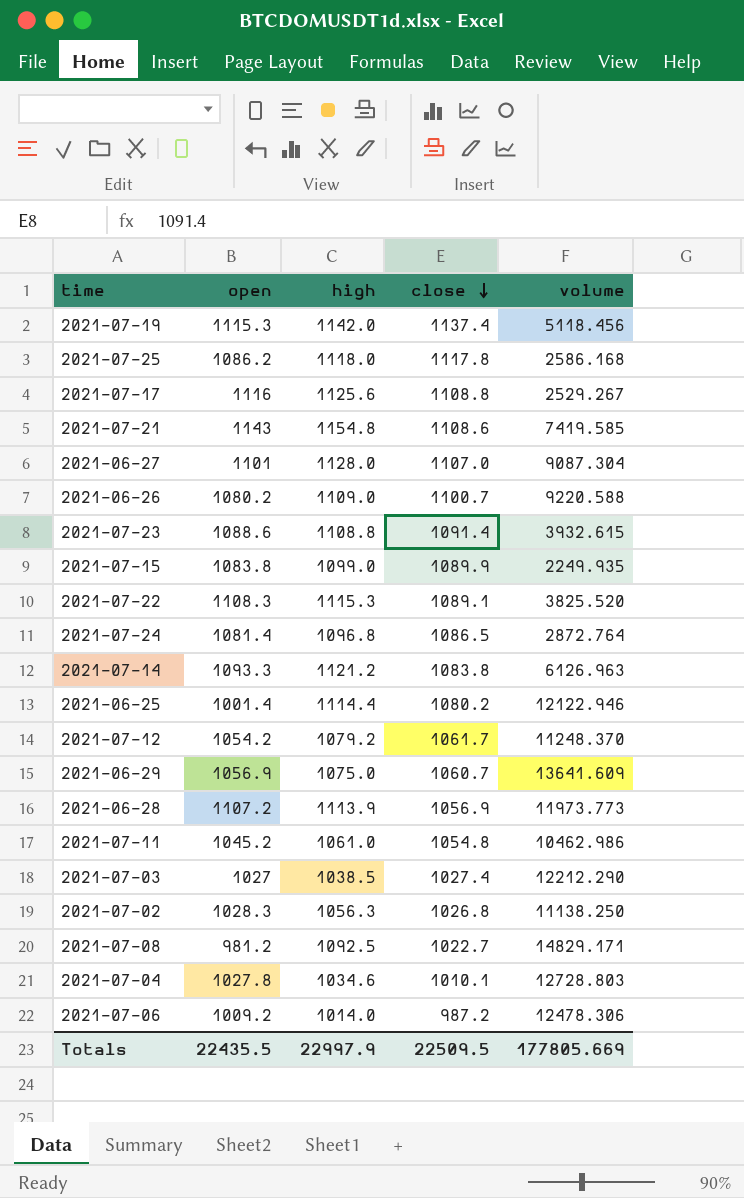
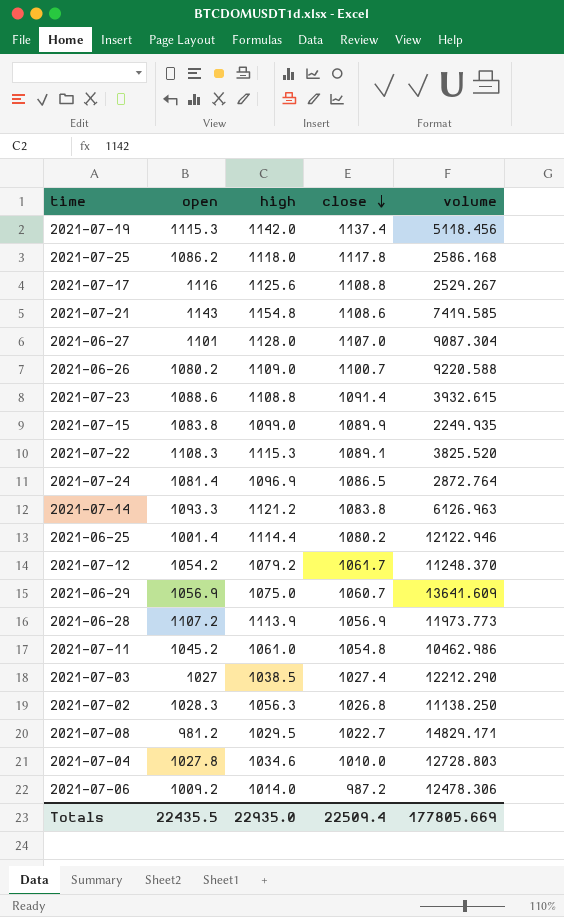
2021-07-24 | high: 1096.8 -> 1096.9
2021-07-08 | high: 1092.5 -> 1029.5
2021-07-04 | close: 1010.1 -> 1010.0
Totals | high: 22997.9 -> 22935.0
Totals | close: 22509.5 -> 22509.4

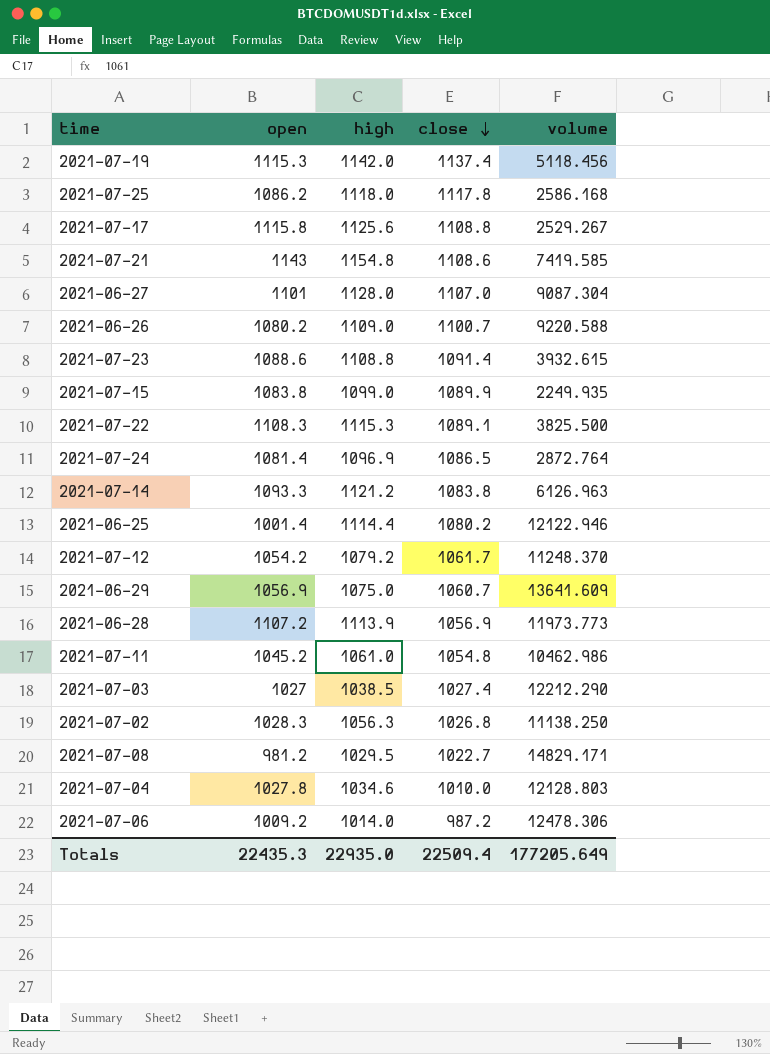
2021-07-17 | open: 1116 -> 1115.8
2021-07-22 | volume: 3825.520 -> 3825.500
2021-07-04 | volume: 12728.803 -> 12128.803
Totals | open: 22435.5 -> 22435.3
Totals | volume: 177805.669 -> 177205.649

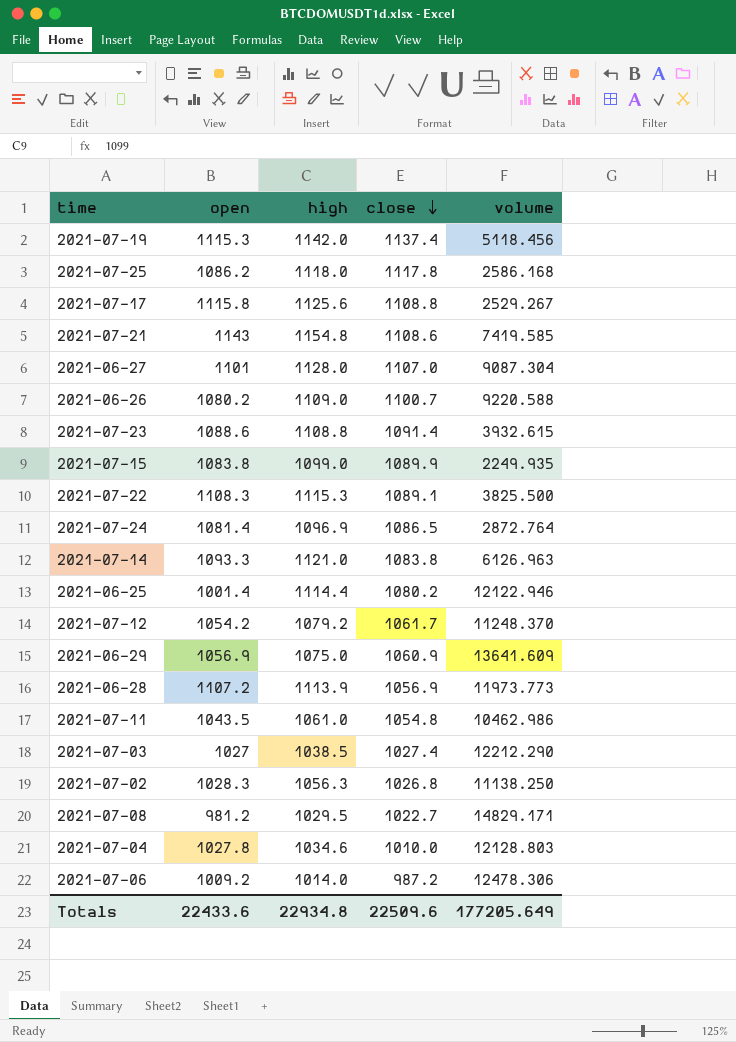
2021-07-14 | high: 1121.2 -> 1121.0
2021-06-29 | close: 1060.7 -> 1060.9
2021-07-11 | open: 1045.2 -> 1043.5
Totals | open: 22435.3 -> 22433.6
Totals | high: 22935.0 -> 22934.8
Totals | close: 22509.4 -> 22509.6

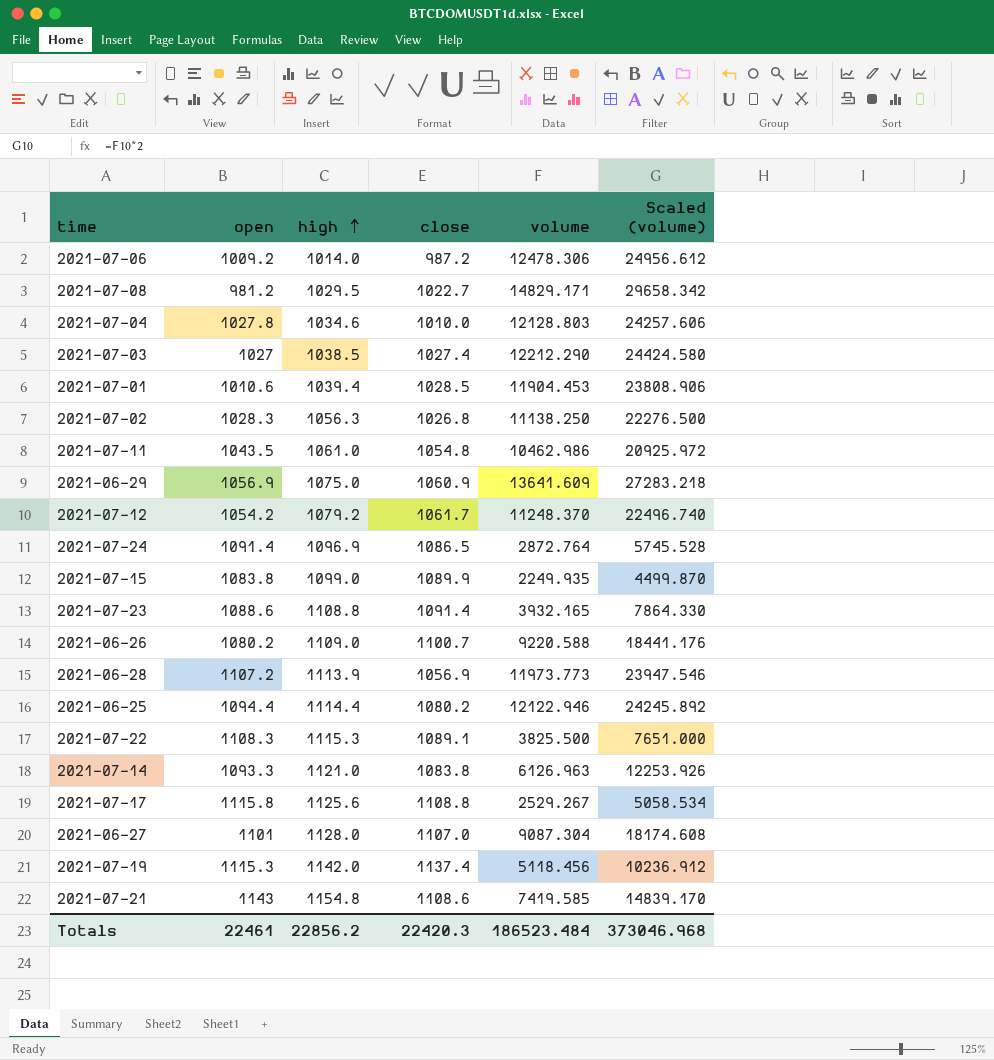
row order: close descending -> high ascending
column Scaled (volume) | formula: none -> [volume] * 2
row 2021-07-25: 1086.2 | 1118.0 | 1117.8 | 2586.168 -> none
row 2021-07-01: none -> 1010.6 | 1039.4 | 1028.5 | 11904.453 | 23808.906
2021-07-24 | open: 1081.4 -> 1091.4
2021-07-23 | volume: 3932.615 -> 3932.165
2021-06-25 | open: 1001.4 -> 1094.4
Totals | open: 22433.6 -> 22461
Totals | high: 22934.8 -> 22856.2
Totals | close: 22509.6 -> 22420.3
Totals | volume: 177205.649 -> 186523.484

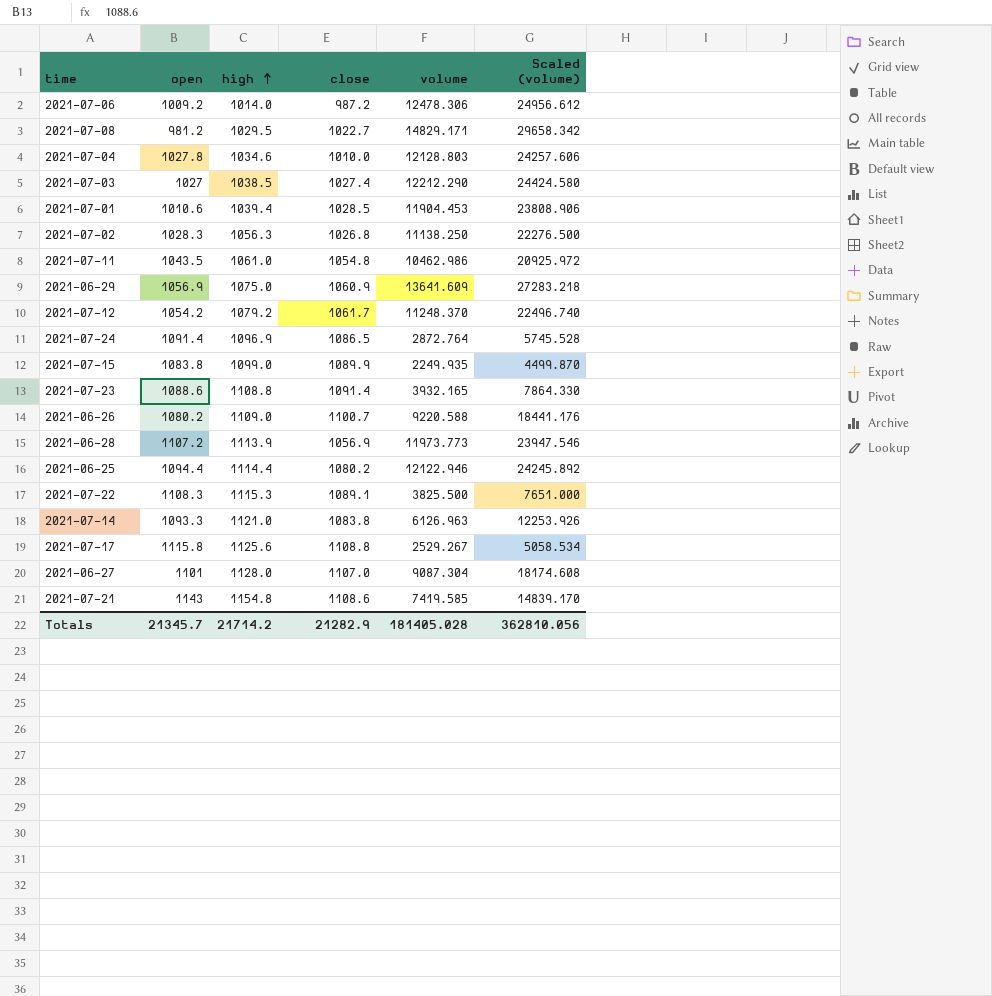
row 2021-07-19: 1115.3 | 1142.0 | 1137.4 | 5118.456 | 10236.912 -> none
Totals | open: 22461 -> 21345.7
Totals | high: 22856.2 -> 21714.2
Totals | close: 22420.3 -> 21282.9
Totals | volume: 186523.484 -> 181405.028
Totals | Scaled (volume): 373046.968 -> 362810.056

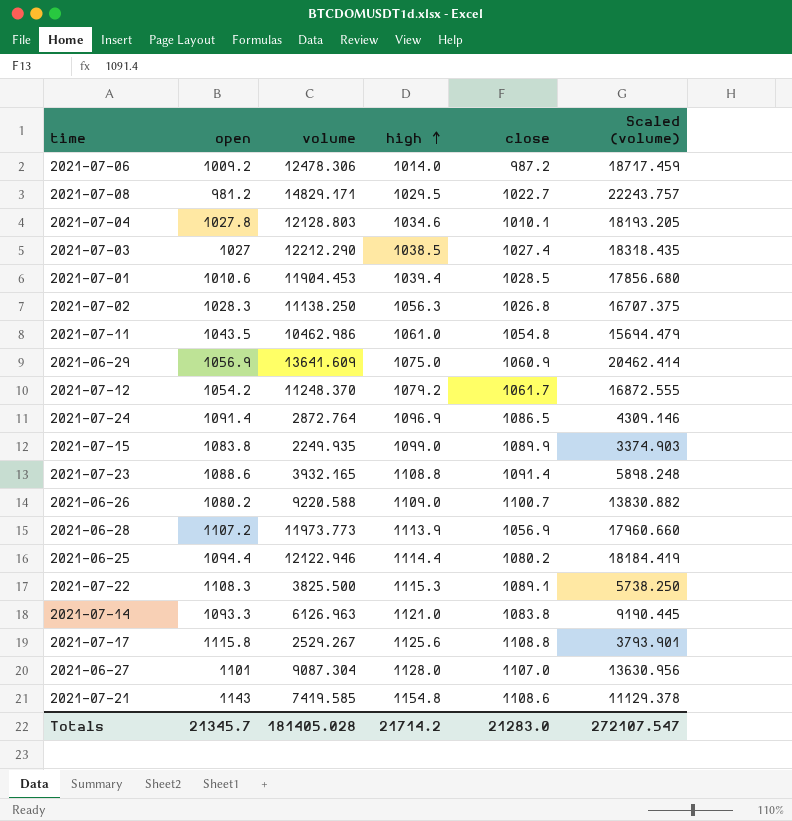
column volume | position: 5 -> 3
column Scaled (volume) | formula: [volume] * 2 -> [volume] * 1.5
2021-07-04 | close: 1010.0 -> 1010.1
Totals | close: 21282.9 -> 21283.0
Totals | Scaled (volume): 362810.056 -> 272107.547

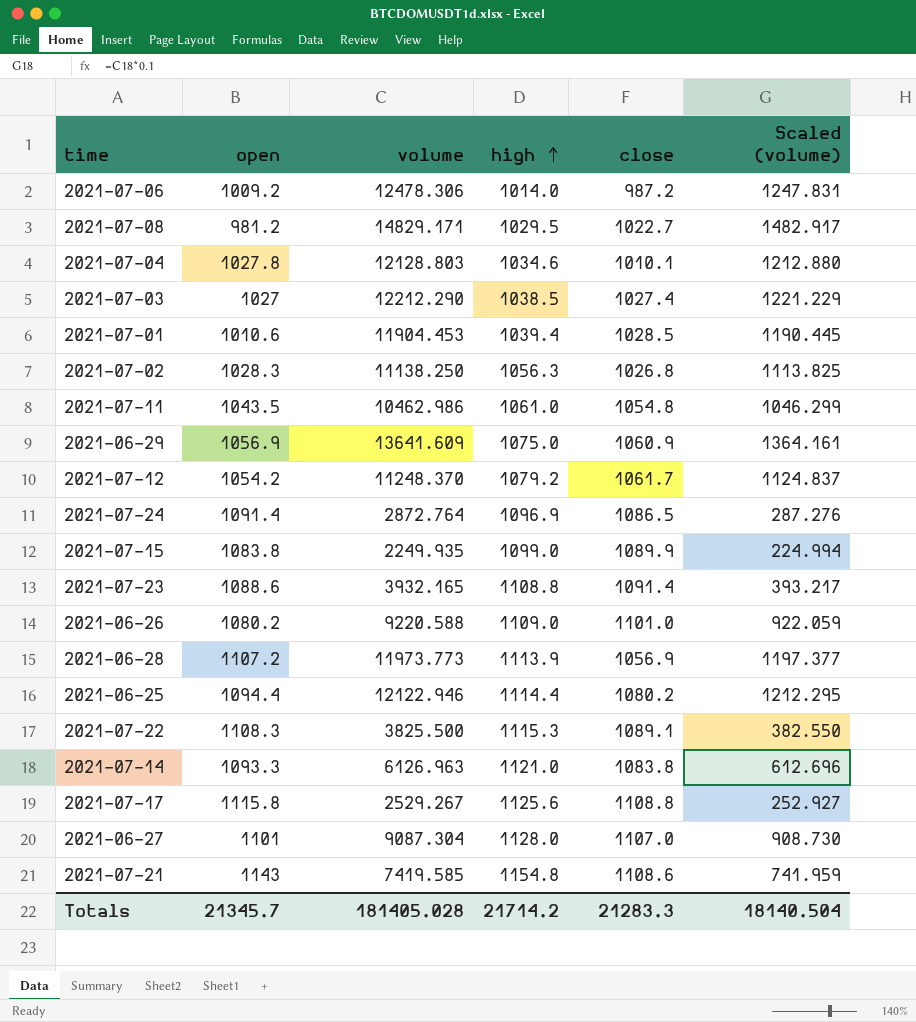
column Scaled (volume) | formula: [volume] * 1.5 -> [volume] * 0.1
2021-06-26 | close: 1100.7 -> 1101.0
Totals | close: 21283.0 -> 21283.3
Totals | Scaled (volume): 272107.547 -> 18140.504

